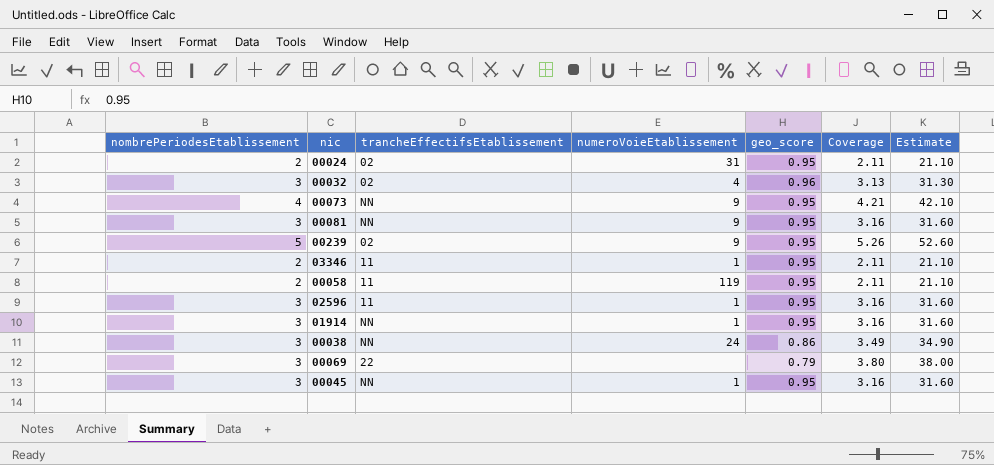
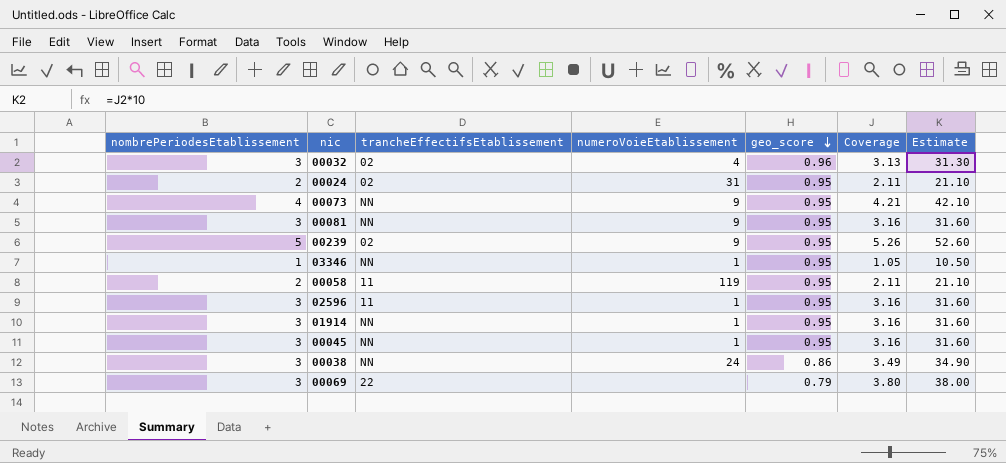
row order: none -> geo_score descending
03346 | nombrePeriodesEtablissement: 2 -> 1
03346 | trancheEffectifsEtablissement: 11 -> NN
03346 | Coverage: 2.11 -> 1.05
03346 | Estimate: 21.10 -> 10.50

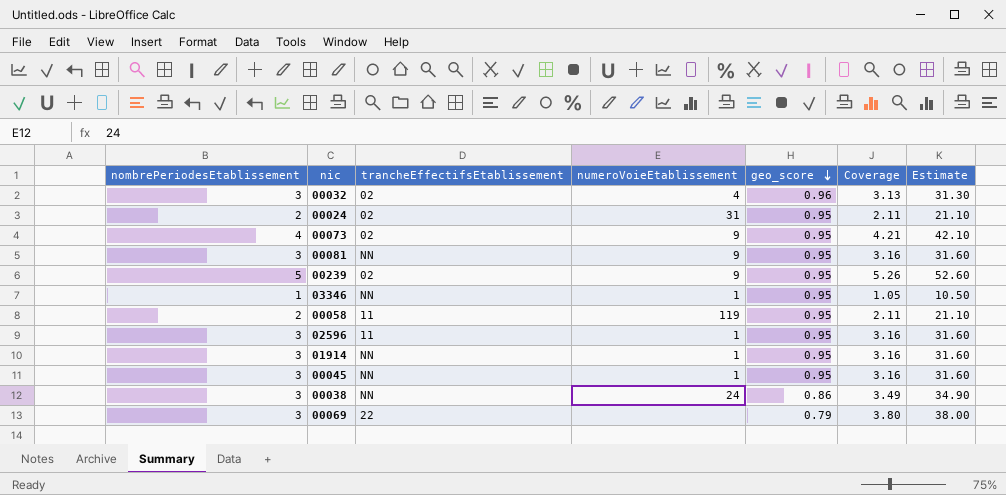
00073 | trancheEffectifsEtablissement: NN -> 02

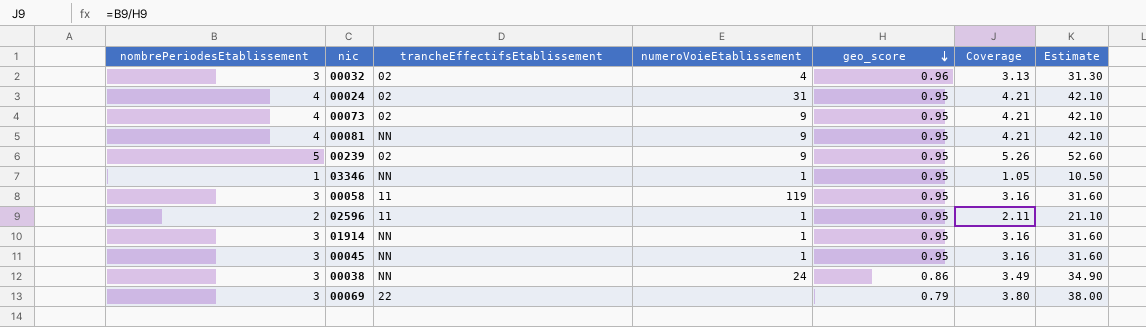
00024 | nombrePeriodesEtablissement: 2 -> 4
00024 | Coverage: 2.11 -> 4.21
00024 | Estimate: 21.10 -> 42.10
00081 | nombrePeriodesEtablissement: 3 -> 4
00081 | Coverage: 3.16 -> 4.21
00081 | Estimate: 31.60 -> 42.10
00058 | nombrePeriodesEtablissement: 2 -> 3
00058 | Coverage: 2.11 -> 3.16
00058 | Estimate: 21.10 -> 31.60
02596 | nombrePeriodesEtablissement: 3 -> 2
02596 | Coverage: 3.16 -> 2.11
02596 | Estimate: 31.60 -> 21.10

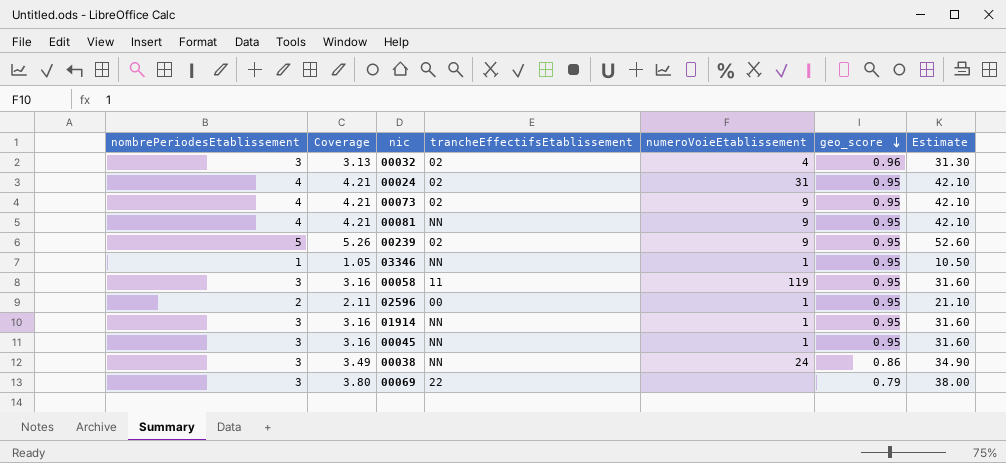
column Coverage | position: 6 -> 2
02596 | trancheEffectifsEtablissement: 11 -> 00

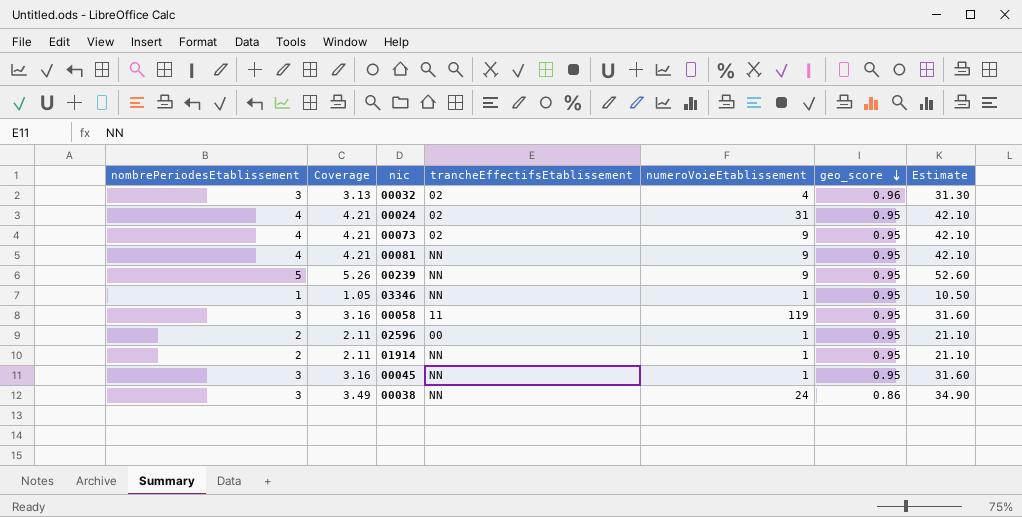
row 00069: 3 | 3.80 | 22 | none | 0.79 | 38.00 -> none
00239 | trancheEffectifsEtablissement: 02 -> NN
01914 | nombrePeriodesEtablissement: 3 -> 2
01914 | Coverage: 3.16 -> 2.11
01914 | Estimate: 31.60 -> 21.10

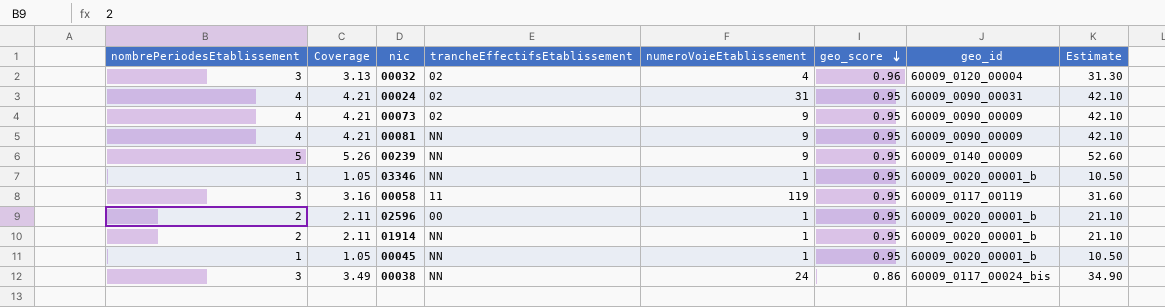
column geo_id | position: none -> 7
00045 | nombrePeriodesEtablissement: 3 -> 1
00045 | Coverage: 3.16 -> 1.05
00045 | Estimate: 31.60 -> 10.50

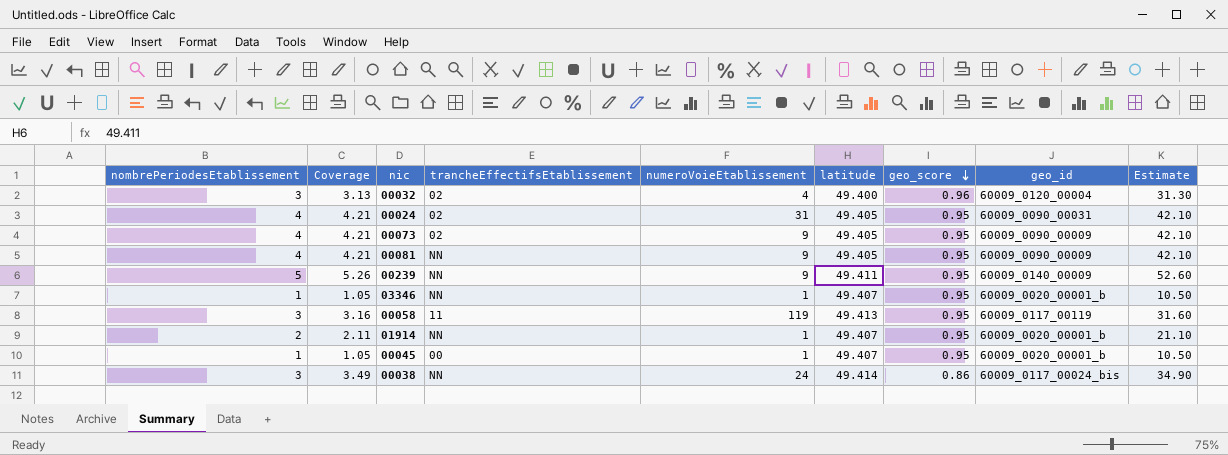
column latitude | position: none -> 6
row 02596: 2 | 2.11 | 00 | 1 | 0.95 | 60009_0020_00001_b | 21.10 -> none
00045 | trancheEffectifsEtablissement: NN -> 00

